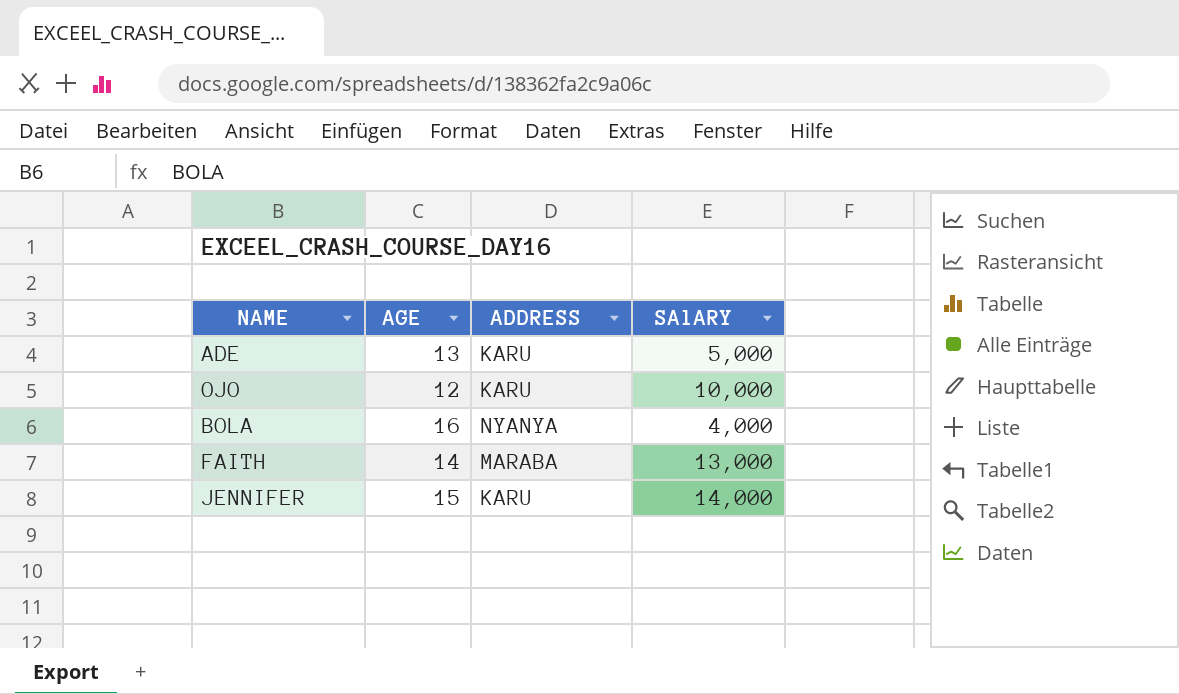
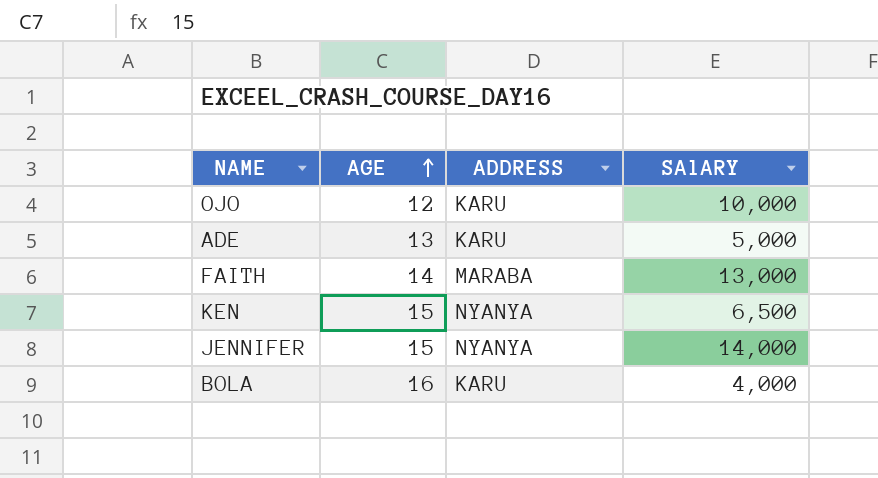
row order: none -> AGE ascending
row KEN: none -> 15 | NYANYA | 6,500
JENNIFER | ADDRESS: KARU -> NYANYA
BOLA | ADDRESS: NYANYA -> KARU

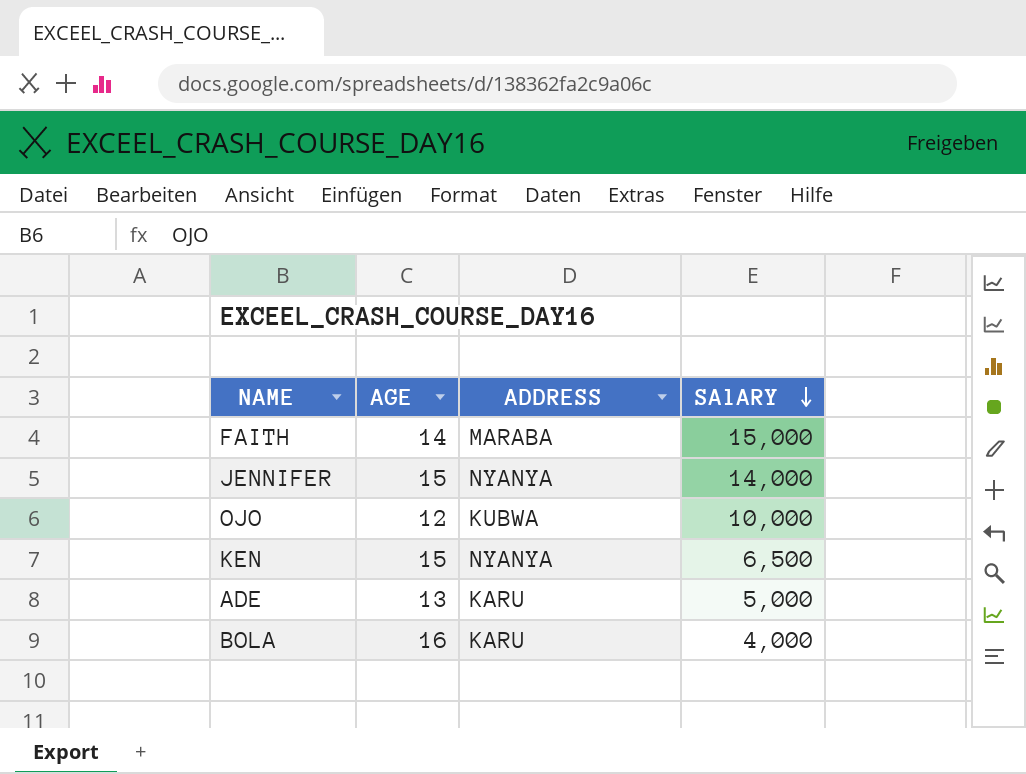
row order: AGE ascending -> SAlARY descending
FAITH | SAlARY: 13,000 -> 15,000
OJO | ADDRESS: KARU -> KUBWA

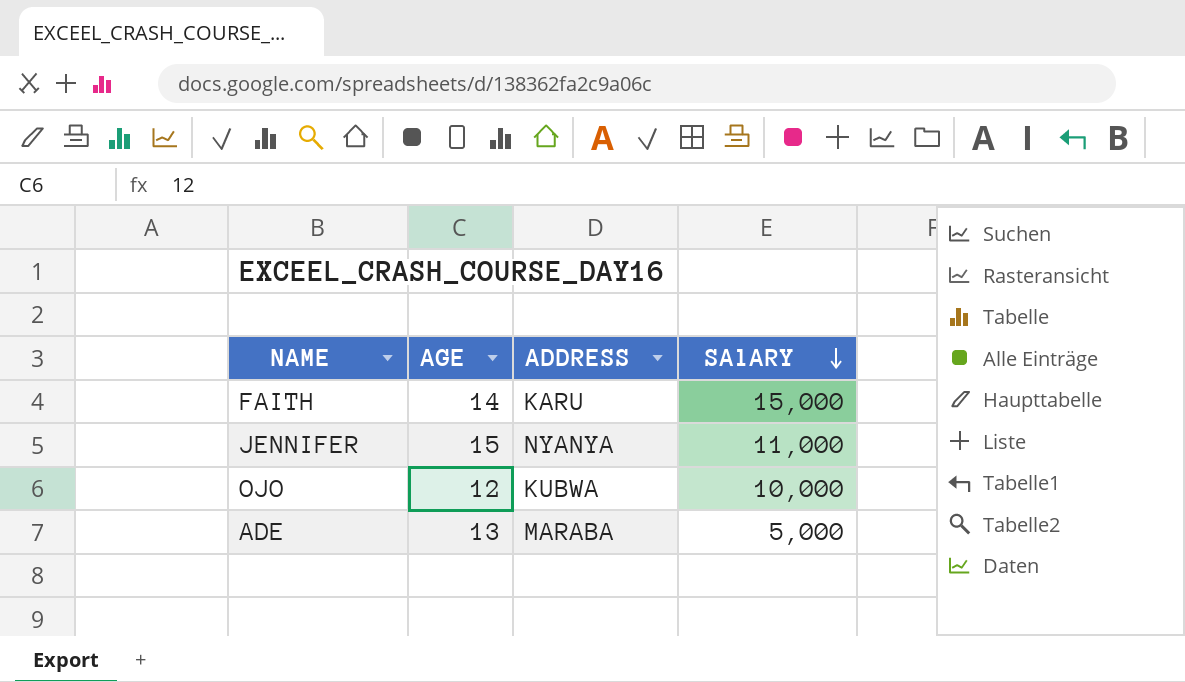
row KEN: 15 | NYANYA | 6,500 -> none
row BOLA: 16 | KARU | 4,000 -> none
FAITH | ADDRESS: MARABA -> KARU
JENNIFER | SAlARY: 14,000 -> 11,000
ADE | ADDRESS: KARU -> MARABA

